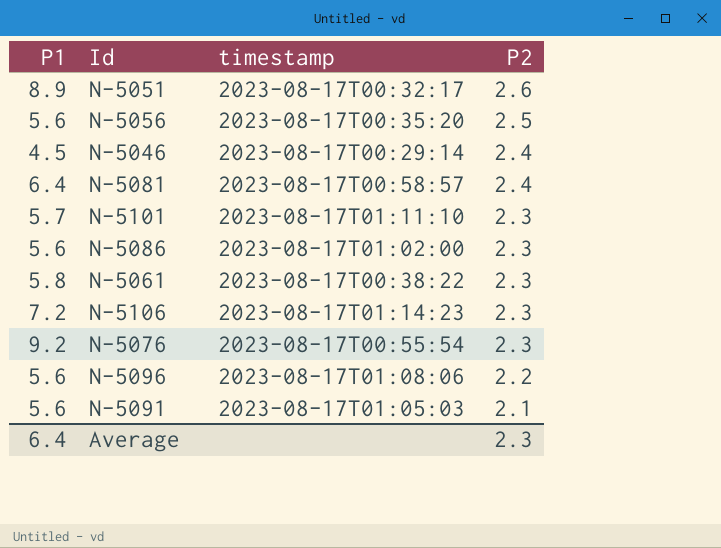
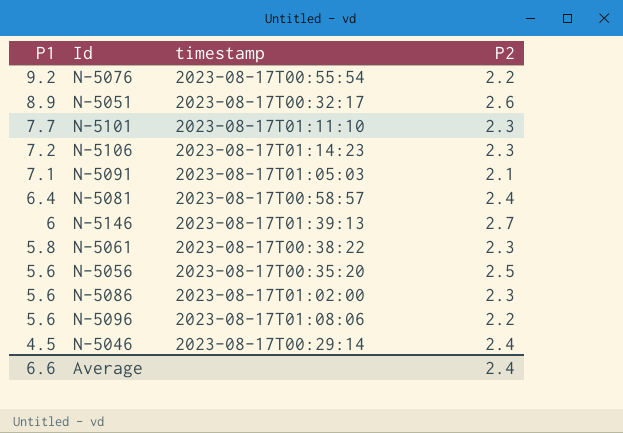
row order: P2 descending -> P1 descending
N-5076 | P2: 2.3 -> 2.2
N-5101 | P1: 5.7 -> 7.7
N-5091 | P1: 5.6 -> 7.1
row N-5146: none -> 6 | 2023-08-17T01:39:13 | 2.7
Average | P1: 6.4 -> 6.6
Average | P2: 2.3 -> 2.4

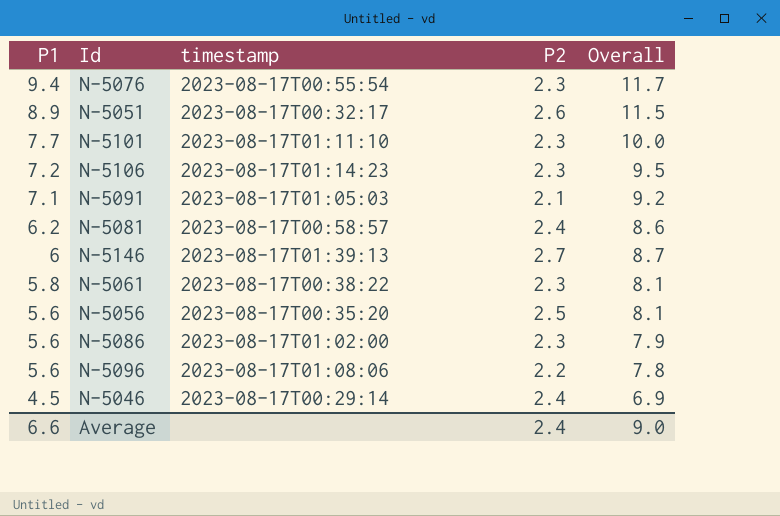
column Overall | formula: none -> [P1] + [P2]
N-5076 | P1: 9.2 -> 9.4
N-5076 | P2: 2.2 -> 2.3
N-5081 | P1: 6.4 -> 6.2

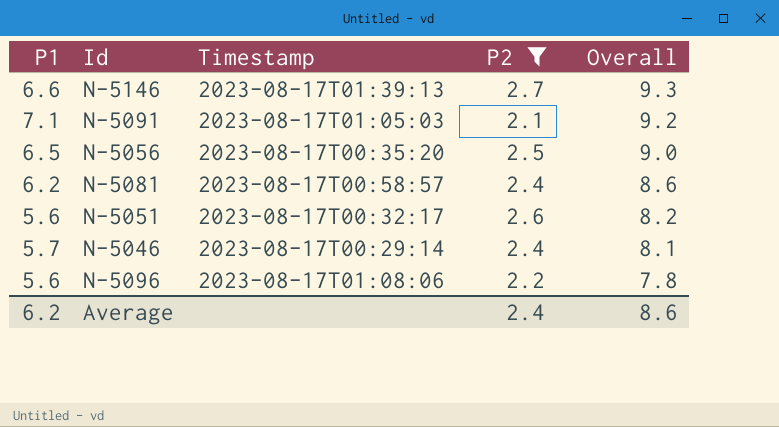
filter: none -> P2 != 2.3
row order: P1 descending -> Overall descending
column name: timestamp -> Timestamp
N-5146 | P1: 6 -> 6.6
N-5146 | Overall: 8.7 -> 9.3
N-5056 | P1: 5.6 -> 6.5
N-5056 | Overall: 8.1 -> 9.0
N-5051 | P1: 8.9 -> 5.6
N-5051 | Overall: 11.5 -> 8.2
N-5046 | P1: 4.5 -> 5.7
N-5046 | Overall: 6.9 -> 8.1
Average | P1: 6.6 -> 6.2
Average | Overall: 9.0 -> 8.6

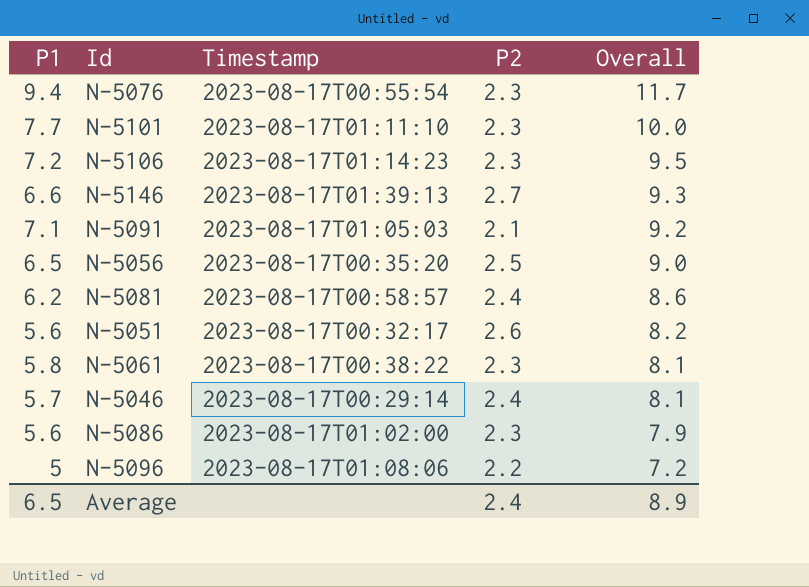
filter: P2 != 2.3 -> none
N-5096 | P1: 5.6 -> 5
N-5096 | Overall: 7.8 -> 7.2
Average | P1: 6.2 -> 6.5
Average | Overall: 8.6 -> 8.9

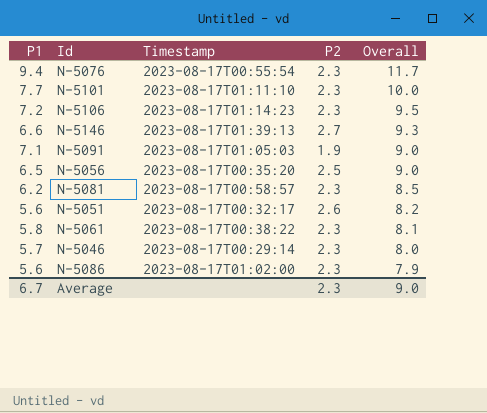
row N-5096: 5 | 2023-08-17T01:08:06 | 2.2 | 7.2 -> none
N-5091 | P2: 2.1 -> 1.9
N-5091 | Overall: 9.2 -> 9.0
N-5081 | P2: 2.4 -> 2.3
N-5081 | Overall: 8.6 -> 8.5
N-5046 | P2: 2.4 -> 2.3
N-5046 | Overall: 8.1 -> 8.0
Average | P1: 6.5 -> 6.7
Average | P2: 2.4 -> 2.3
Average | Overall: 8.9 -> 9.0

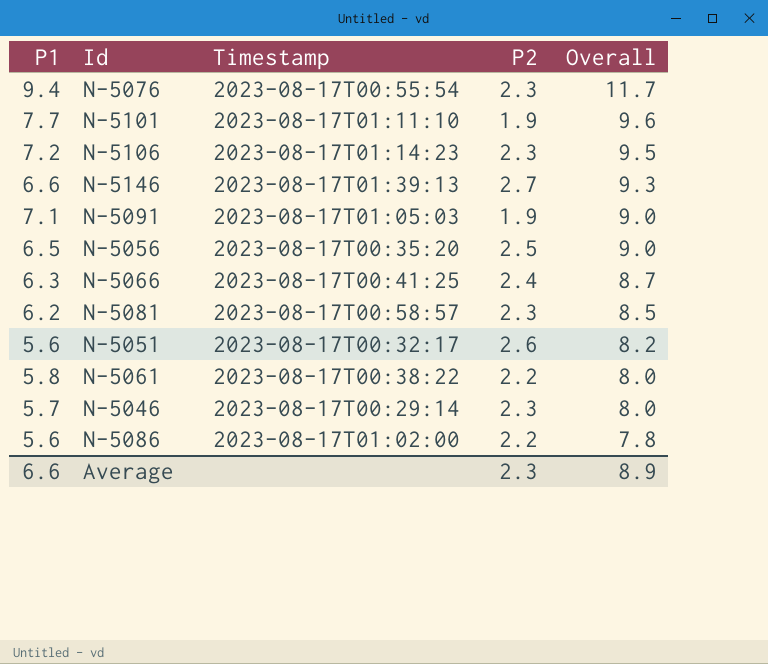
N-5101 | P2: 2.3 -> 1.9
N-5101 | Overall: 10.0 -> 9.6
row N-5066: none -> 6.3 | 2023-08-17T00:41:25 | 2.4 | 8.7
N-5061 | P2: 2.3 -> 2.2
N-5061 | Overall: 8.1 -> 8.0
N-5086 | P2: 2.3 -> 2.2
N-5086 | Overall: 7.9 -> 7.8
Average | P1: 6.7 -> 6.6
Average | Overall: 9.0 -> 8.9

